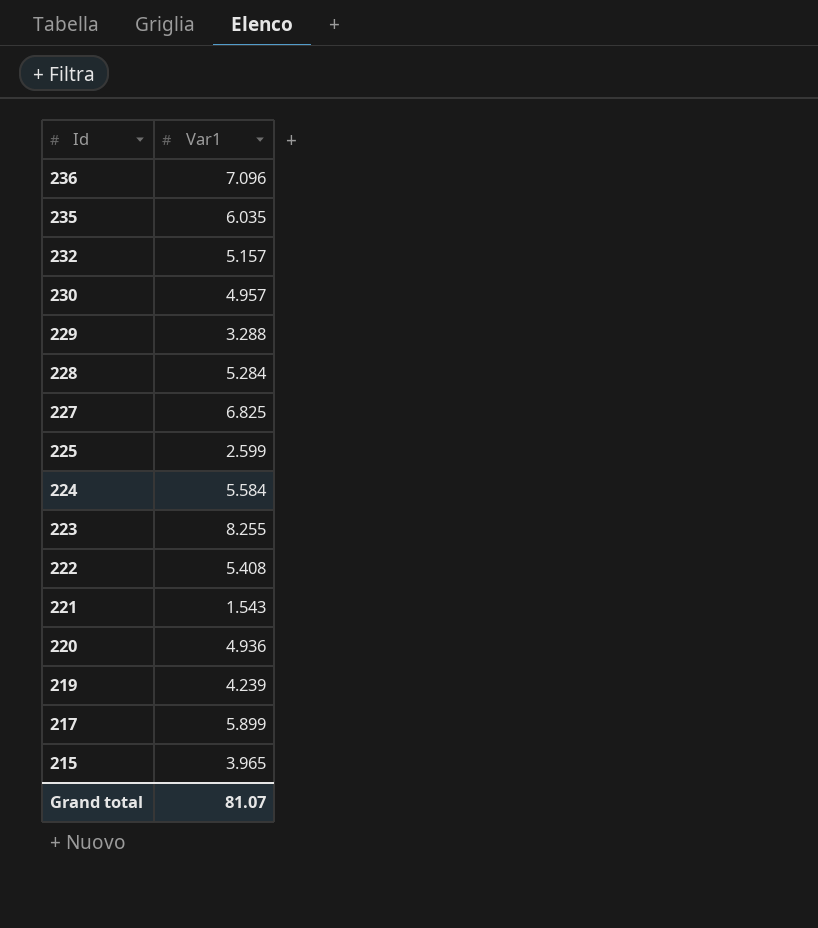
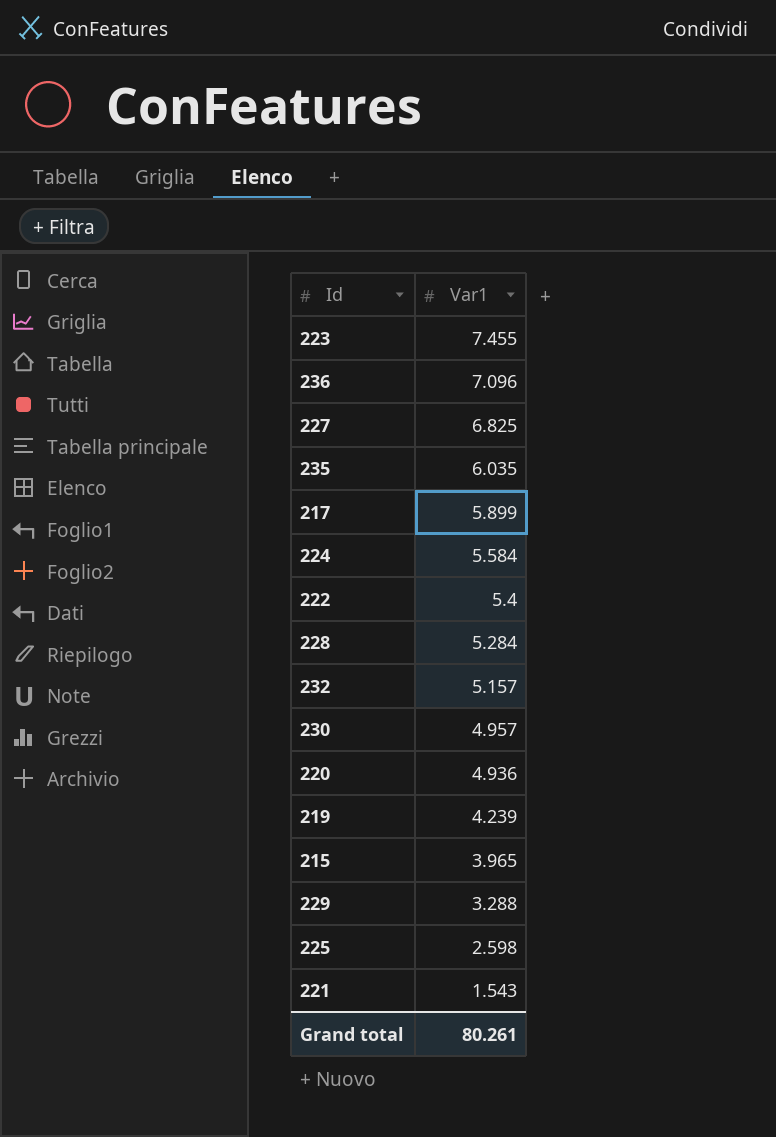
row order: Id descending -> Var1 descending
223 | Var1: 8.255 -> 7.455
222 | Var1: 5.408 -> 5.4
225 | Var1: 2.599 -> 2.598
Grand total | Var1: 81.07 -> 80.261

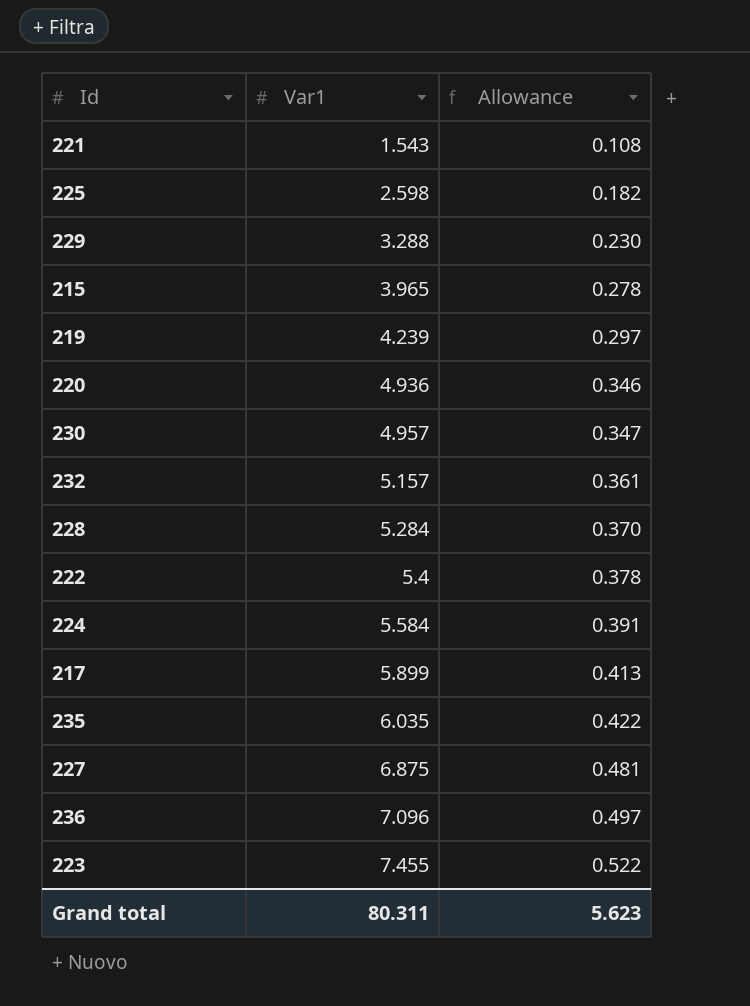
row order: Var1 descending -> Var1 ascending
column Allowance | formula: none -> [Var1] * 0.07
227 | Var1: 6.825 -> 6.875
Grand total | Var1: 80.261 -> 80.311

